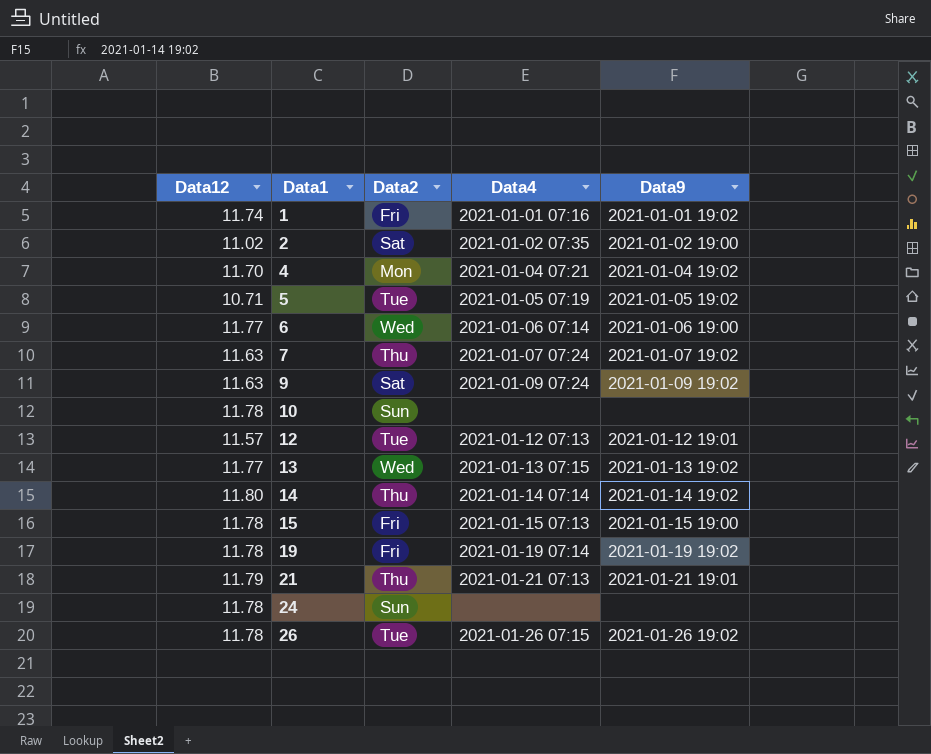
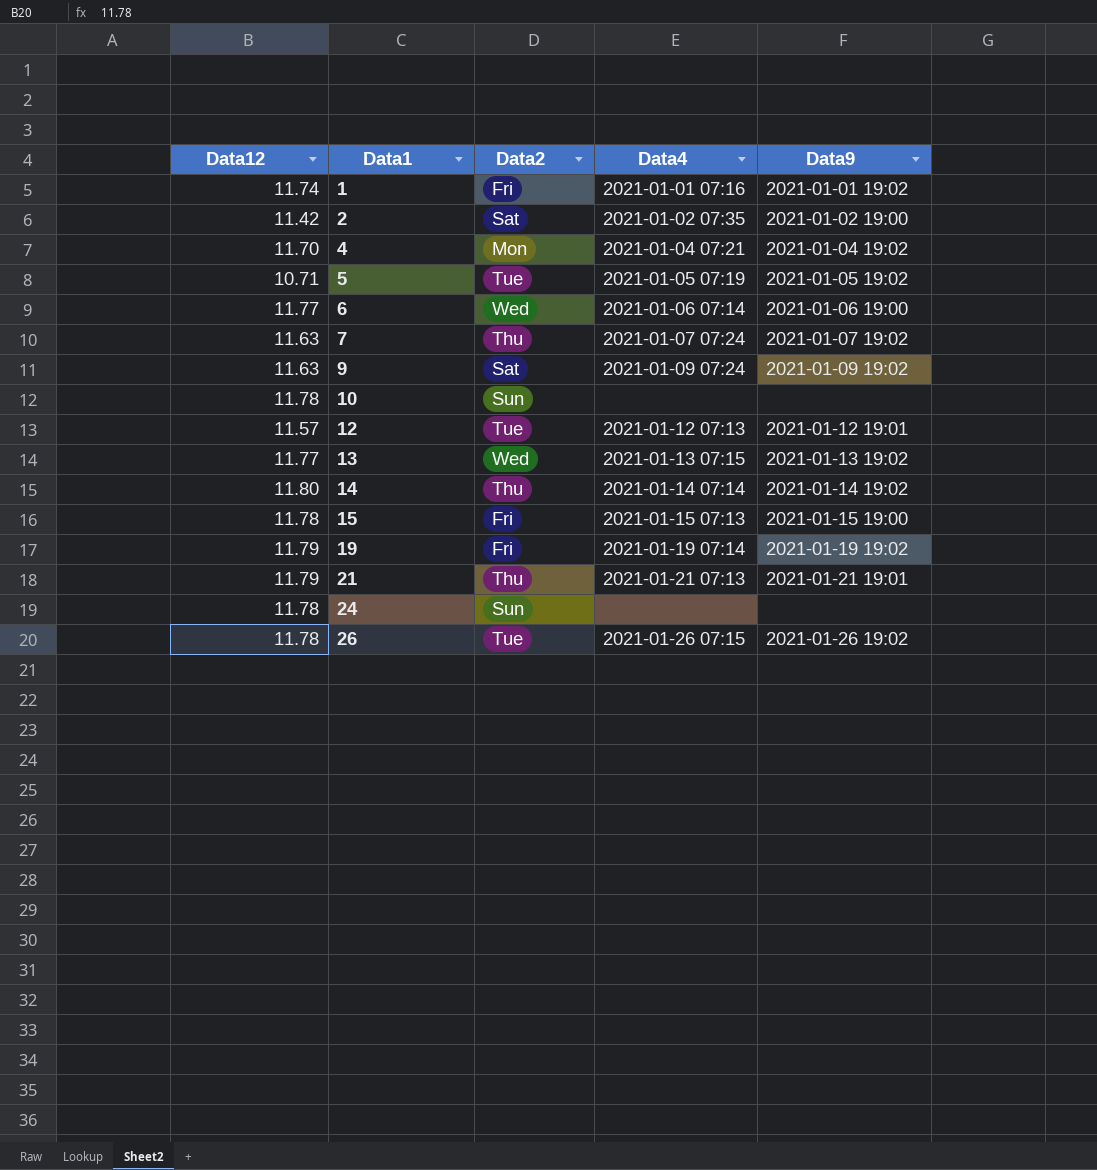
2 | Data12: 11.02 -> 11.42
19 | Data12: 11.78 -> 11.79

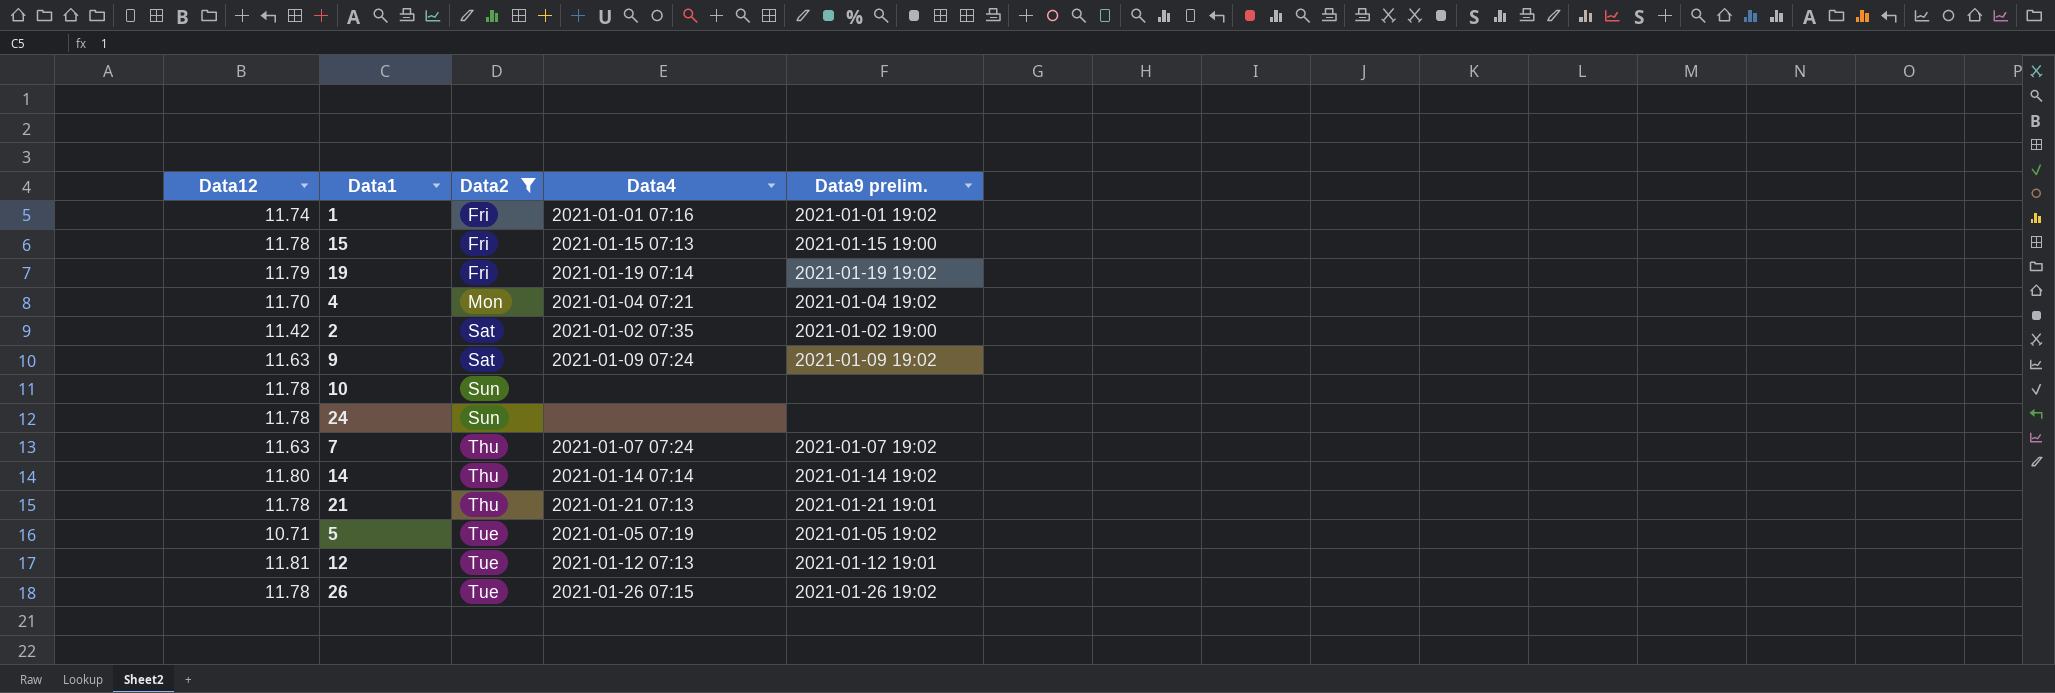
filter: none -> Data2 != Wed
row order: Data1 ascending -> Data2 ascending
column name: Data9 -> Data9 prelim.
21 | Data12: 11.79 -> 11.78
12 | Data12: 11.57 -> 11.81

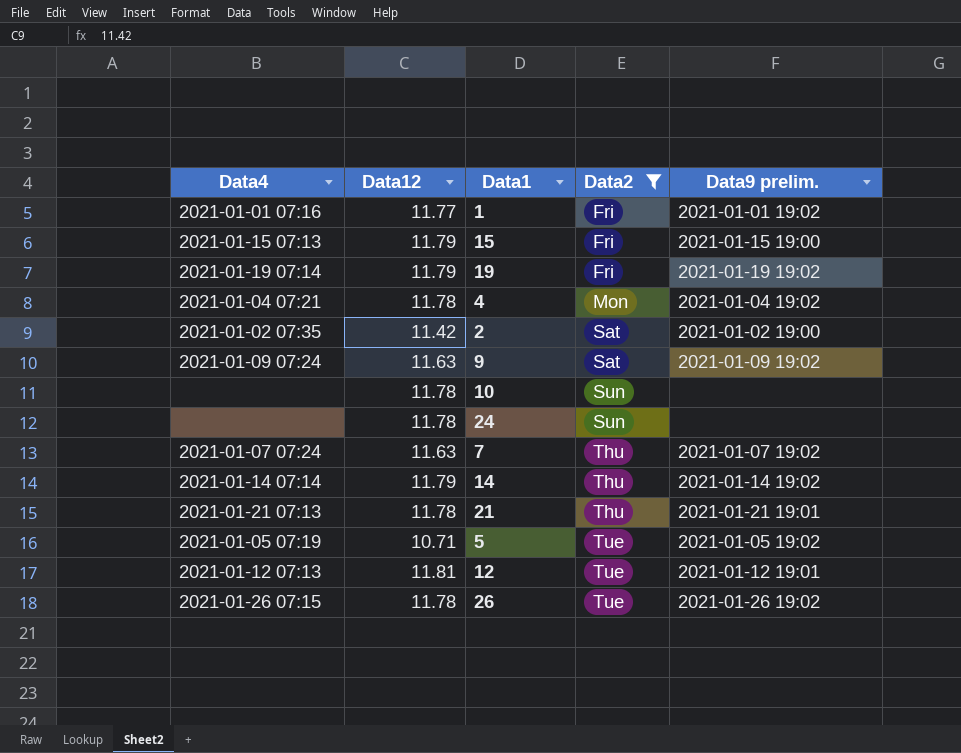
column Data4 | position: 4 -> 1
1 | Data12: 11.74 -> 11.77
15 | Data12: 11.78 -> 11.79
4 | Data12: 11.70 -> 11.78
14 | Data12: 11.80 -> 11.79

